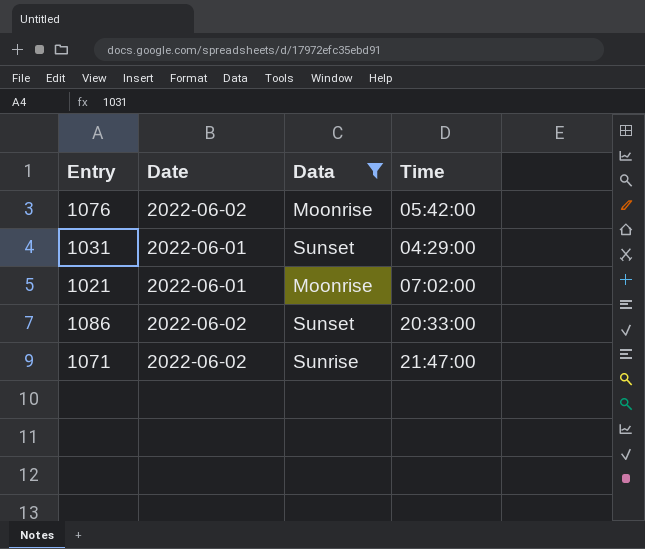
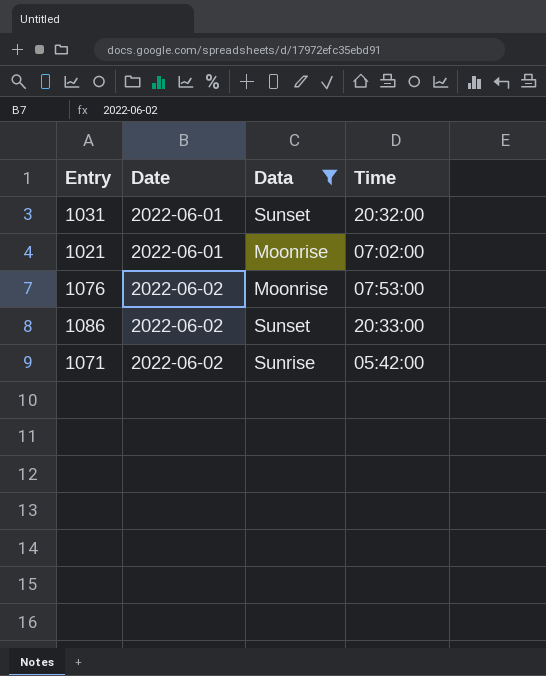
row order: none -> Date ascending
1031 | Time: 04:29:00 -> 20:32:00
1076 | Time: 05:42:00 -> 07:53:00
1071 | Time: 21:47:00 -> 05:42:00

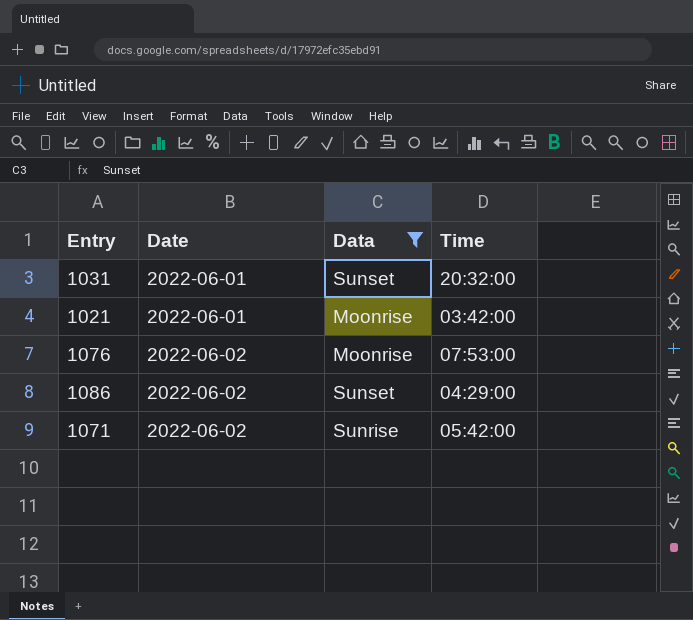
1021 | Time: 07:02:00 -> 03:42:00
1086 | Time: 20:33:00 -> 04:29:00

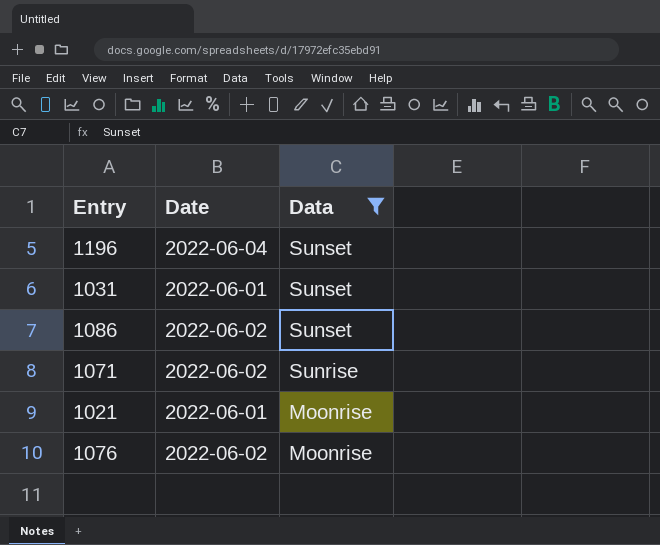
row order: Date ascending -> Data descending
column Time | position: 4 -> none
row 1196: none -> 2022-06-04 | Sunset

